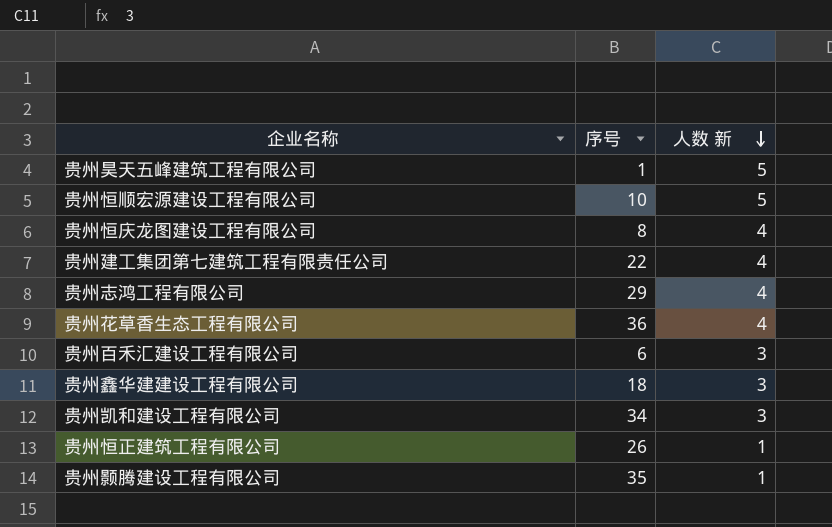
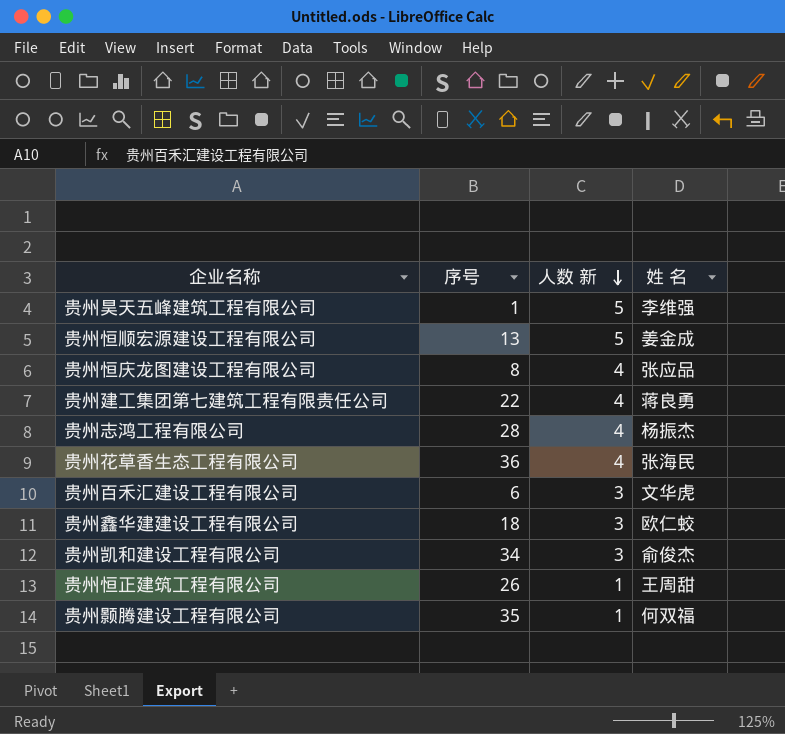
column 姓 名 | position: none -> 4
贵州恒顺宏源建设工程有限公司 | 序号: 10 -> 13
贵州志鸿工程有限公司 | 序号: 29 -> 28

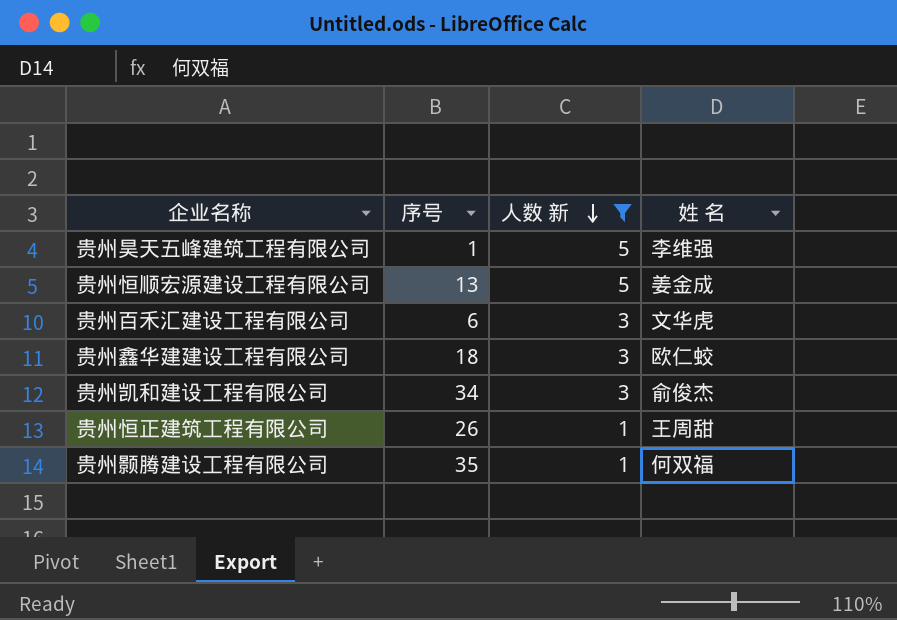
filter: none -> 人数 新 != 4

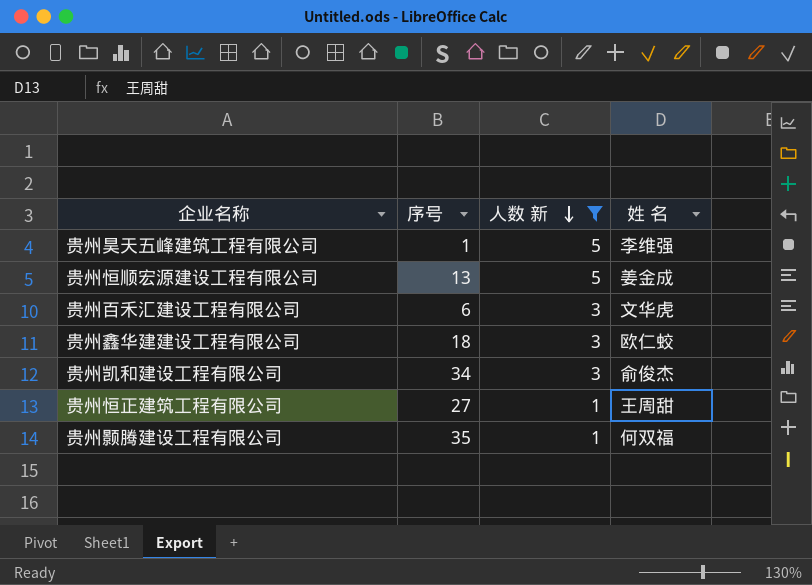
贵州恒正建筑工程有限公司 | 序号: 26 -> 27

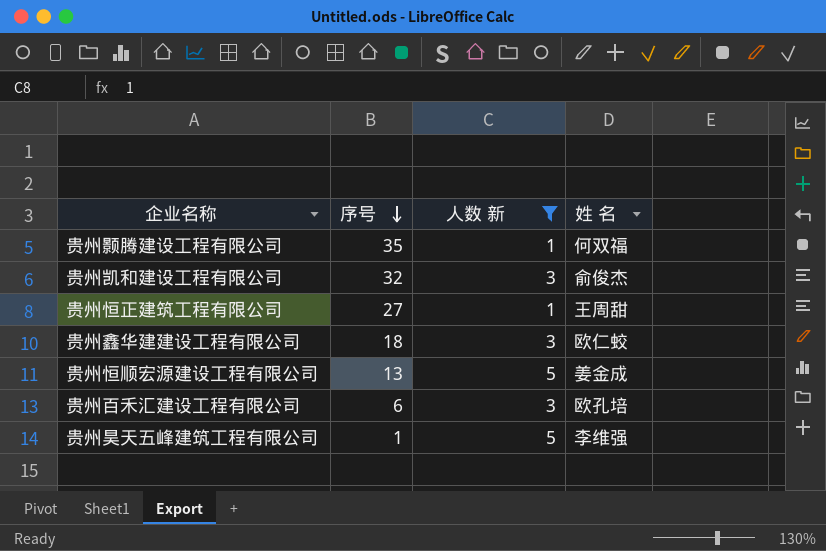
row order: 人数 新 descending -> 序号 descending
贵州凯和建设工程有限公司 | 序号: 34 -> 32
贵州百禾汇建设工程有限公司 | 姓 名: 文华虎 -> 欧孔培

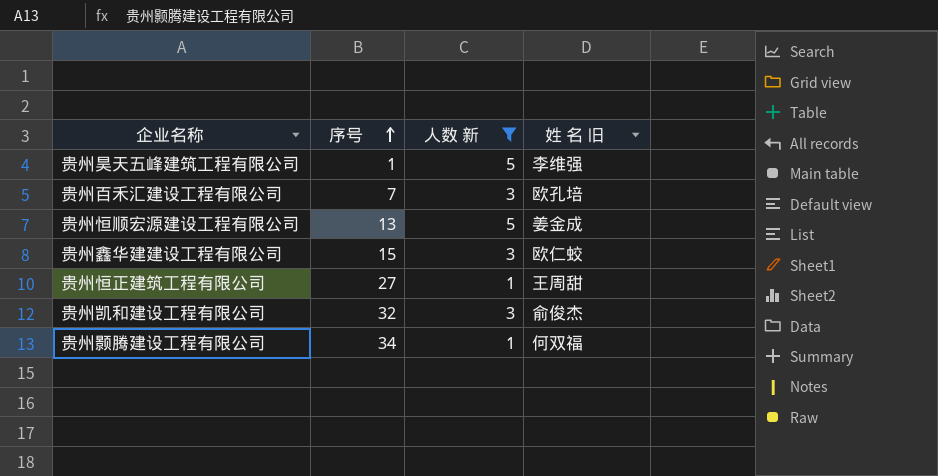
row order: 序号 descending -> 序号 ascending
column name: 姓 名 -> 姓 名 旧
贵州百禾汇建设工程有限公司 | 序号: 6 -> 7
贵州鑫华建建设工程有限公司 | 序号: 18 -> 15
贵州颢腾建设工程有限公司 | 序号: 35 -> 34

